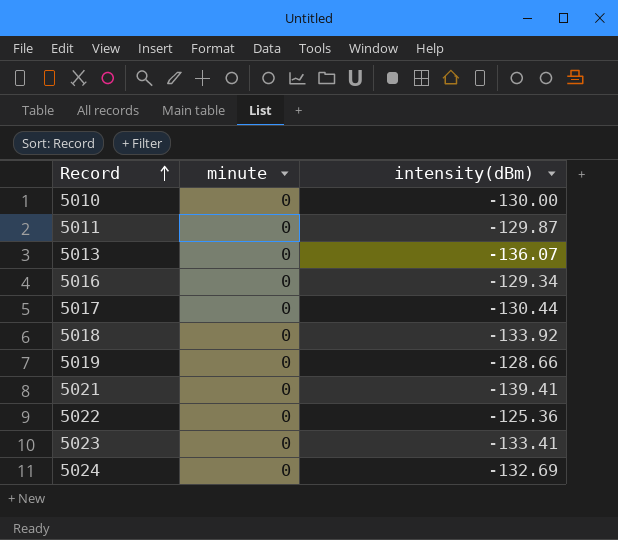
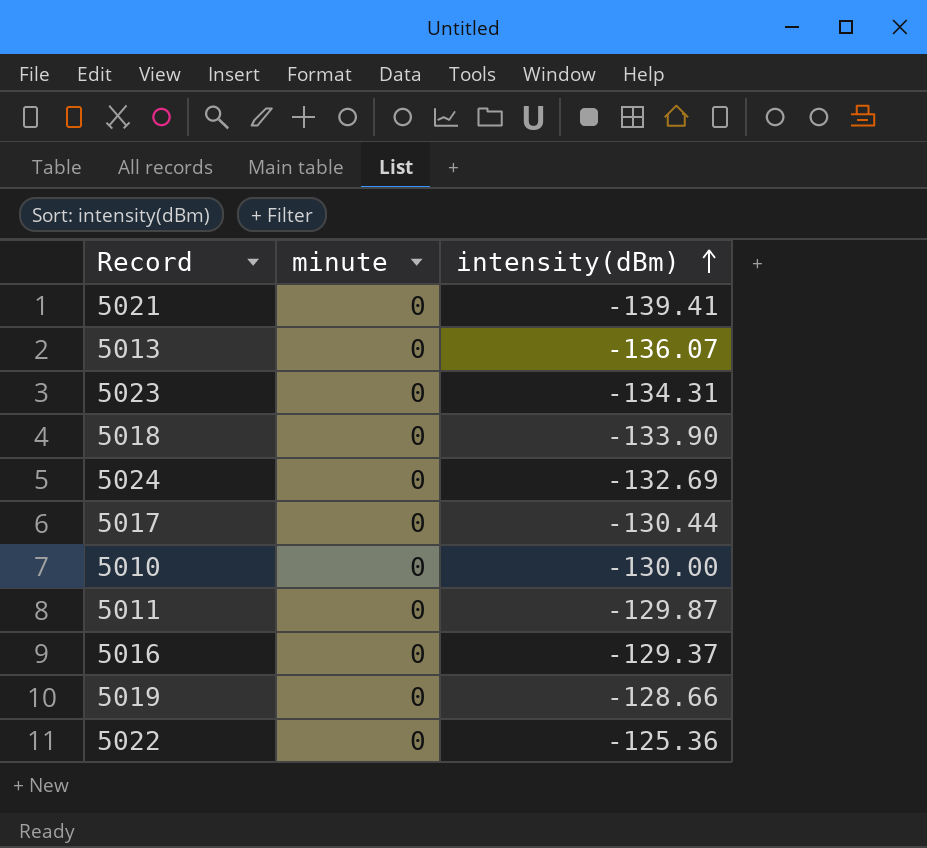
row order: Record ascending -> intensity(dBm) ascending
5023 | intensity(dBm): -133.41 -> -134.31
5018 | intensity(dBm): -133.92 -> -133.90
5016 | intensity(dBm): -129.34 -> -129.37

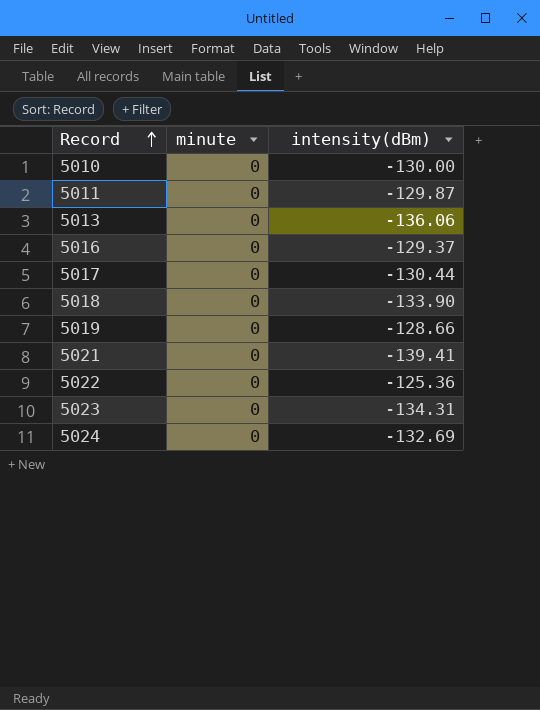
row order: intensity(dBm) ascending -> Record ascending
5013 | intensity(dBm): -136.07 -> -136.06

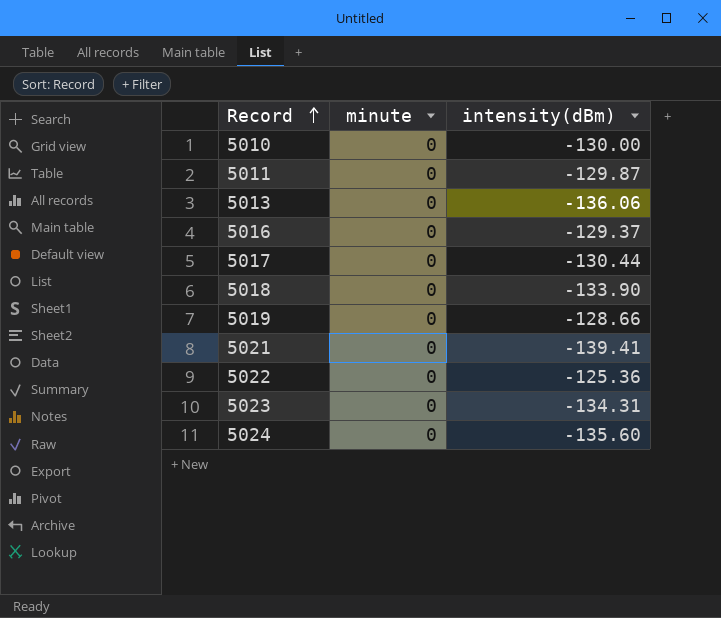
5024 | intensity(dBm): -132.69 -> -135.60

